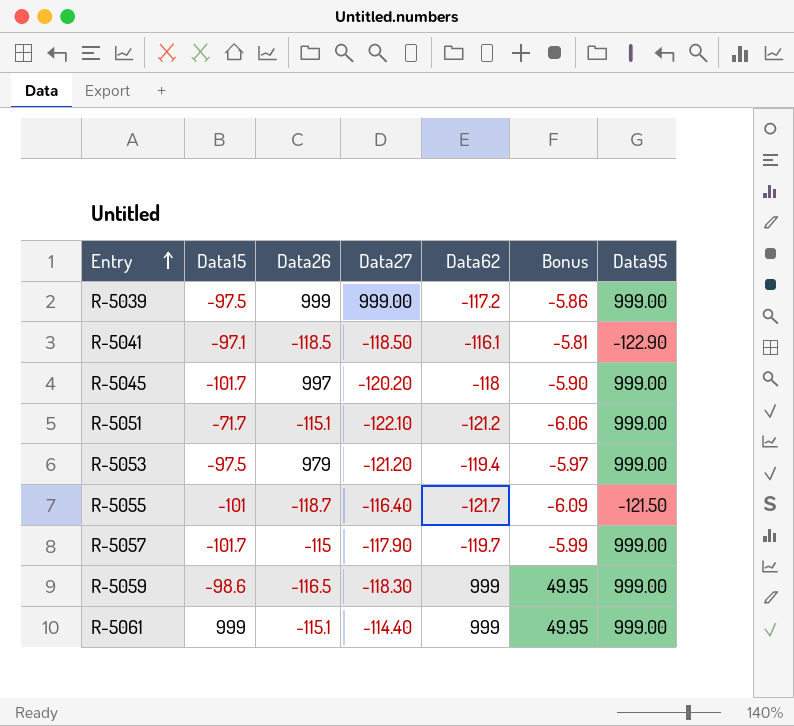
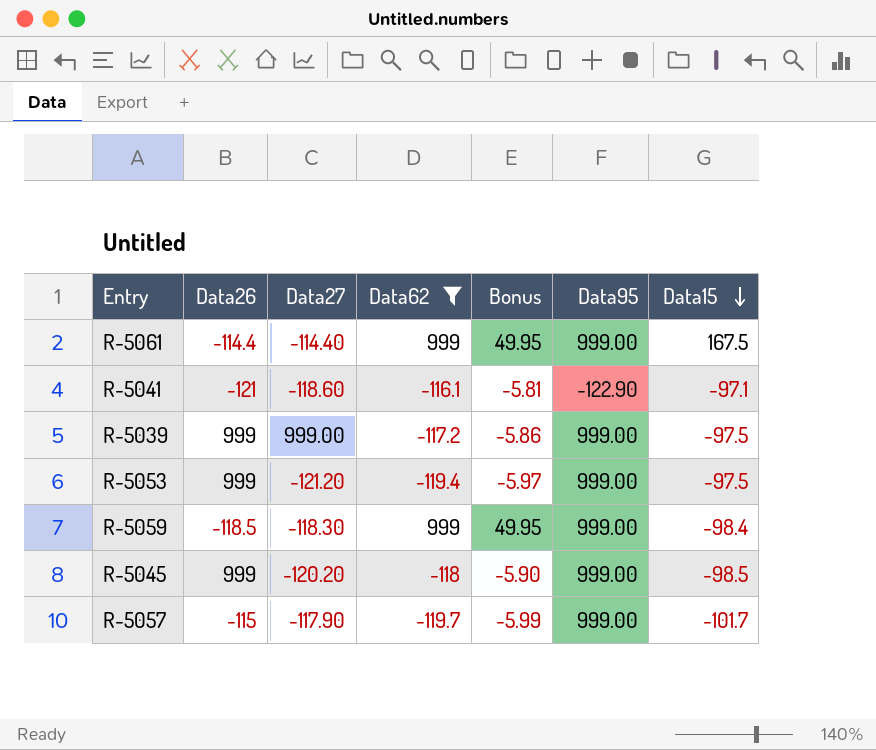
filter: none -> Data62 >= -119.7
row order: Entry ascending -> Data15 descending
column Data15 | position: 2 -> 7
R-5061 | Data26: -115.1 -> -114.4
R-5061 | Data15: 999 -> 167.5
R-5041 | Data26: -118.5 -> -121
R-5041 | Data27: -118.50 -> -118.60
R-5053 | Data26: 979 -> 999
R-5059 | Data26: -116.5 -> -118.5
R-5059 | Data15: -98.6 -> -98.4
R-5045 | Data26: 997 -> 999
R-5045 | Data15: -101.7 -> -98.5

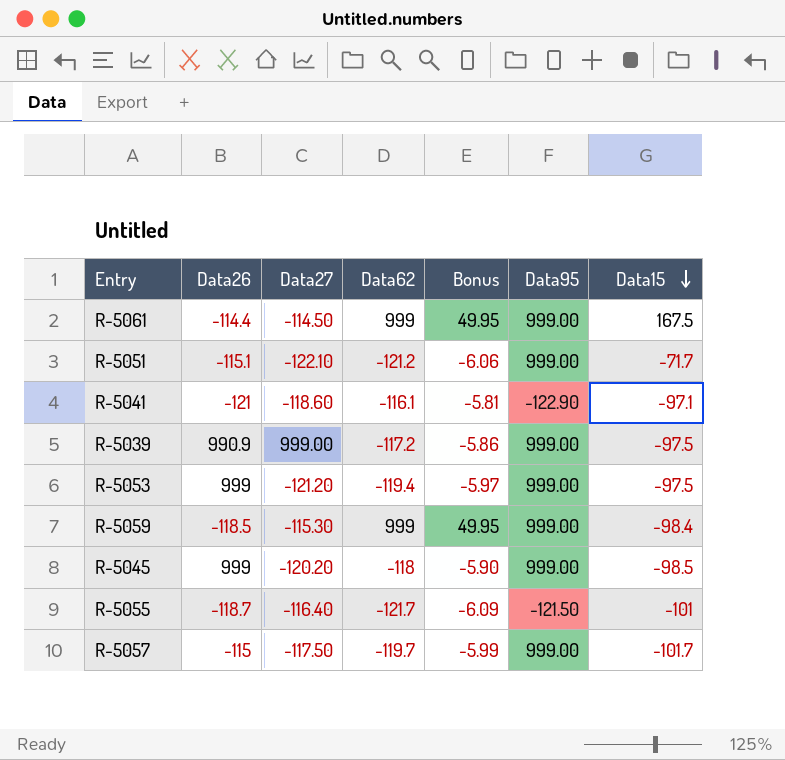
filter: Data62 >= -119.7 -> none
R-5061 | Data27: -114.40 -> -114.50
R-5039 | Data26: 999 -> 990.9
R-5059 | Data27: -118.30 -> -115.30
R-5057 | Data27: -117.90 -> -117.50

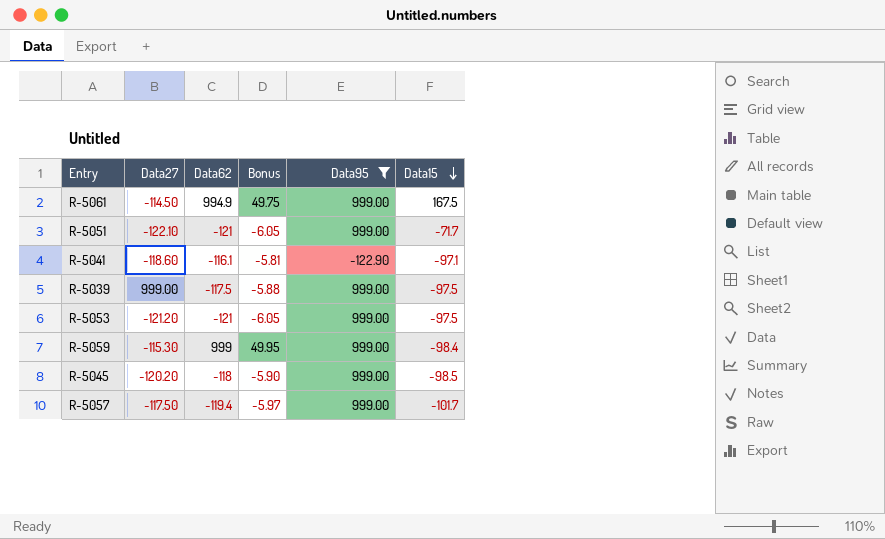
filter: none -> Data95 != -121.50
column Data26 | position: 2 -> none
R-5061 | Data62: 999 -> 994.9
R-5061 | Bonus: 49.95 -> 49.75
R-5051 | Data62: -121.2 -> -121
R-5051 | Bonus: -6.06 -> -6.05
R-5039 | Data62: -117.2 -> -117.5
R-5039 | Bonus: -5.86 -> -5.88
R-5053 | Data62: -119.4 -> -121
R-5053 | Bonus: -5.97 -> -6.05
R-5057 | Data62: -119.7 -> -119.4
R-5057 | Bonus: -5.99 -> -5.97

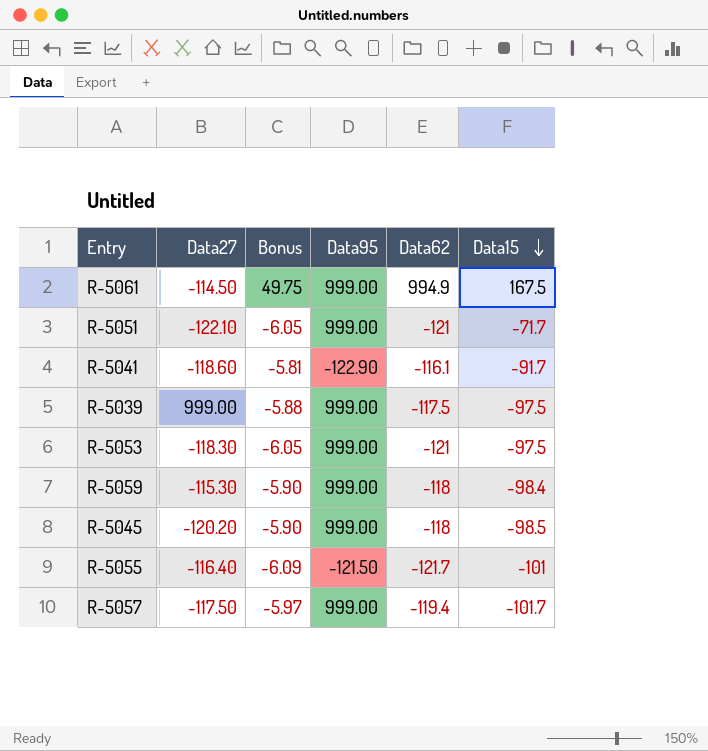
filter: Data95 != -121.50 -> none
column Data62 | position: 3 -> 5
R-5041 | Data15: -97.1 -> -91.7
R-5053 | Data27: -121.20 -> -118.30
R-5059 | Bonus: 49.95 -> -5.90
R-5059 | Data62: 999 -> -118

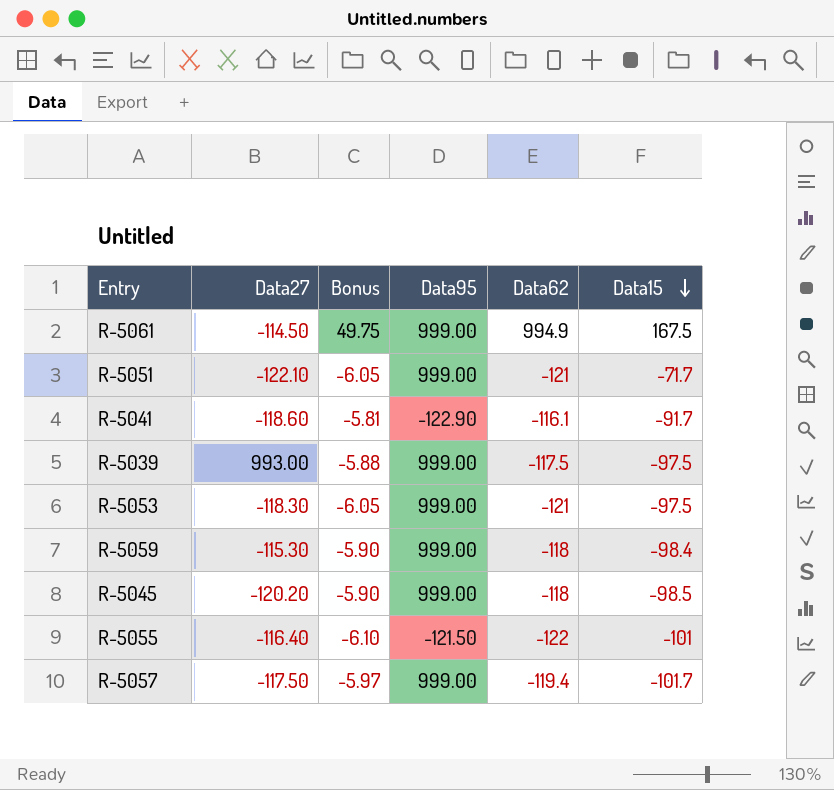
R-5039 | Data27: 999.00 -> 993.00
R-5055 | Bonus: -6.09 -> -6.10
R-5055 | Data62: -121.7 -> -122

